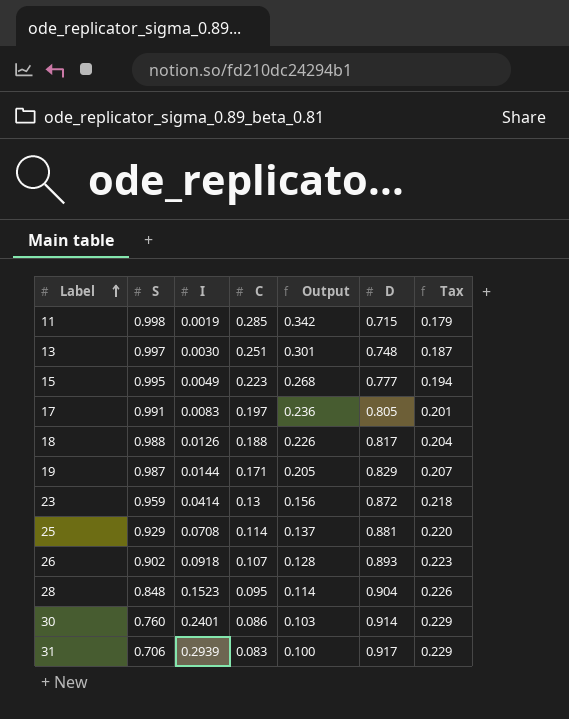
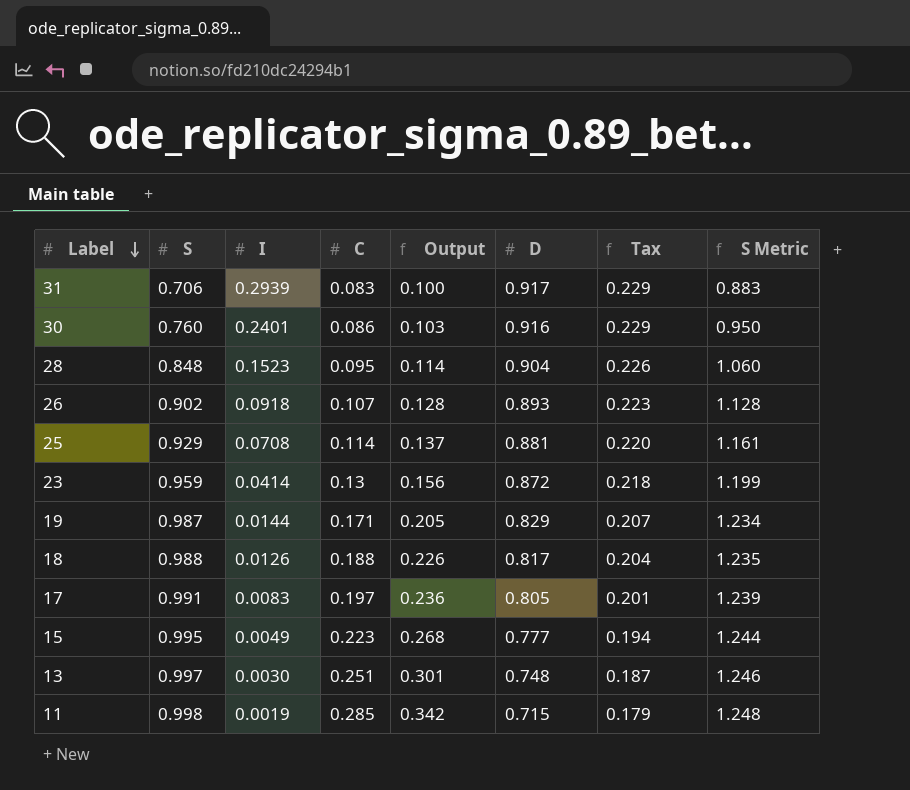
row order: Label ascending -> Label descending
column S Metric | formula: none -> [S] * 1.25
30 | D: 0.914 -> 0.916

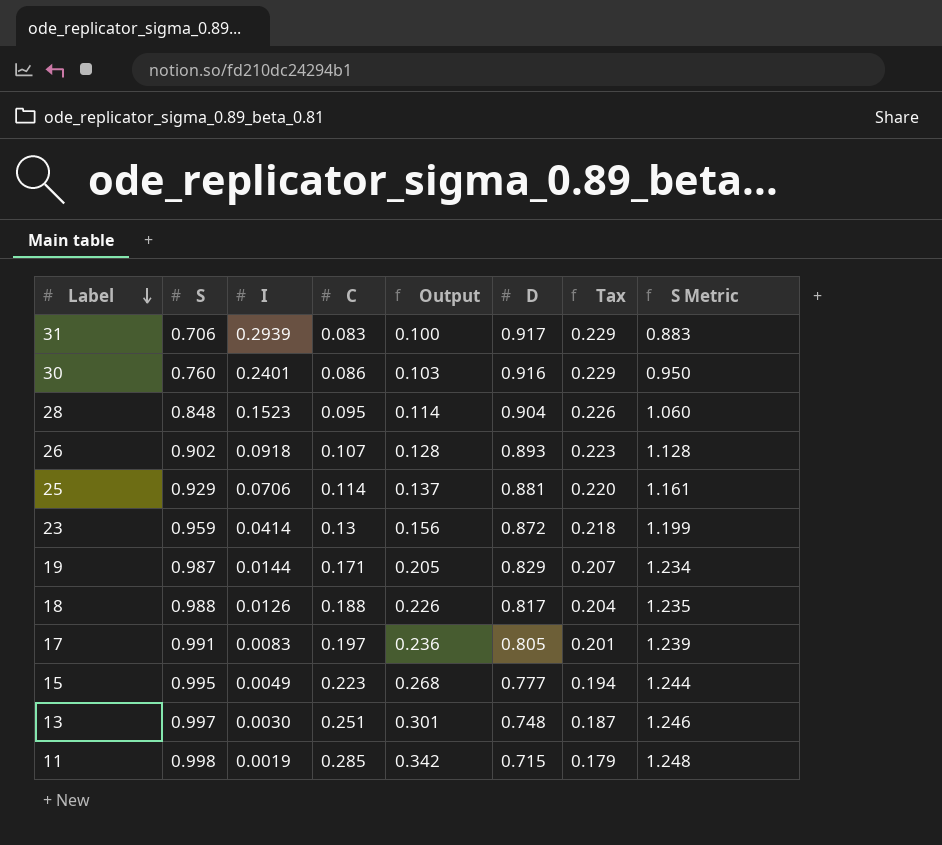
25 | I: 0.0708 -> 0.0706

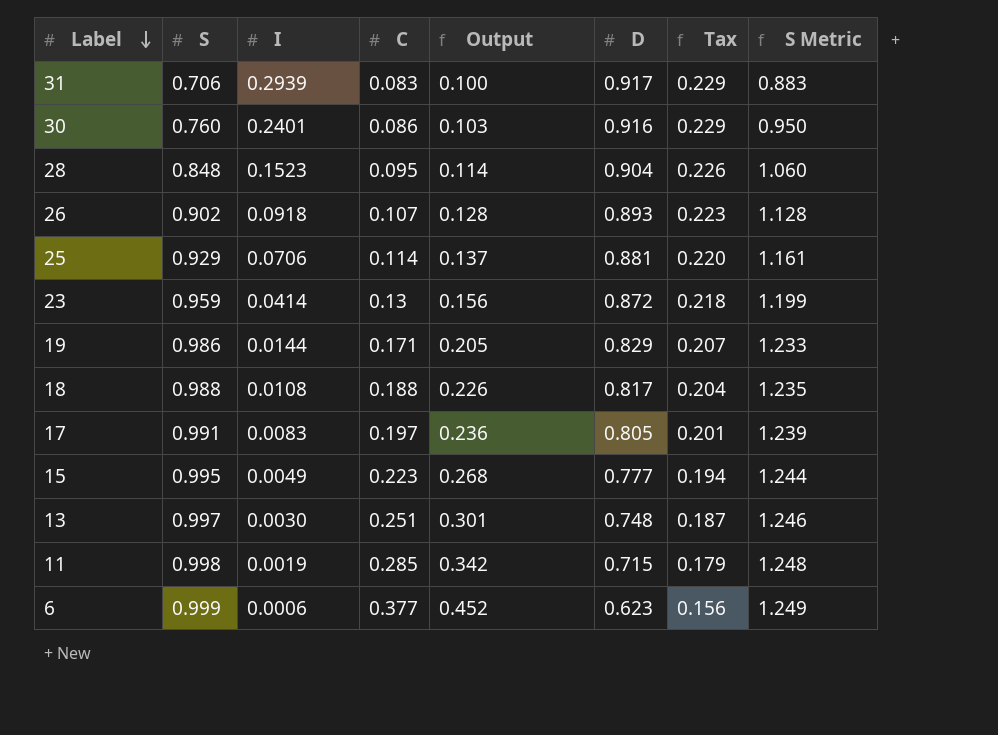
19 | S: 0.987 -> 0.986
19 | S Metric: 1.234 -> 1.233
18 | I: 0.0126 -> 0.0108
row 6: none -> 0.999 | 0.0006 | 0.377 | 0.452 | 0.623 | 0.156 | 1.249

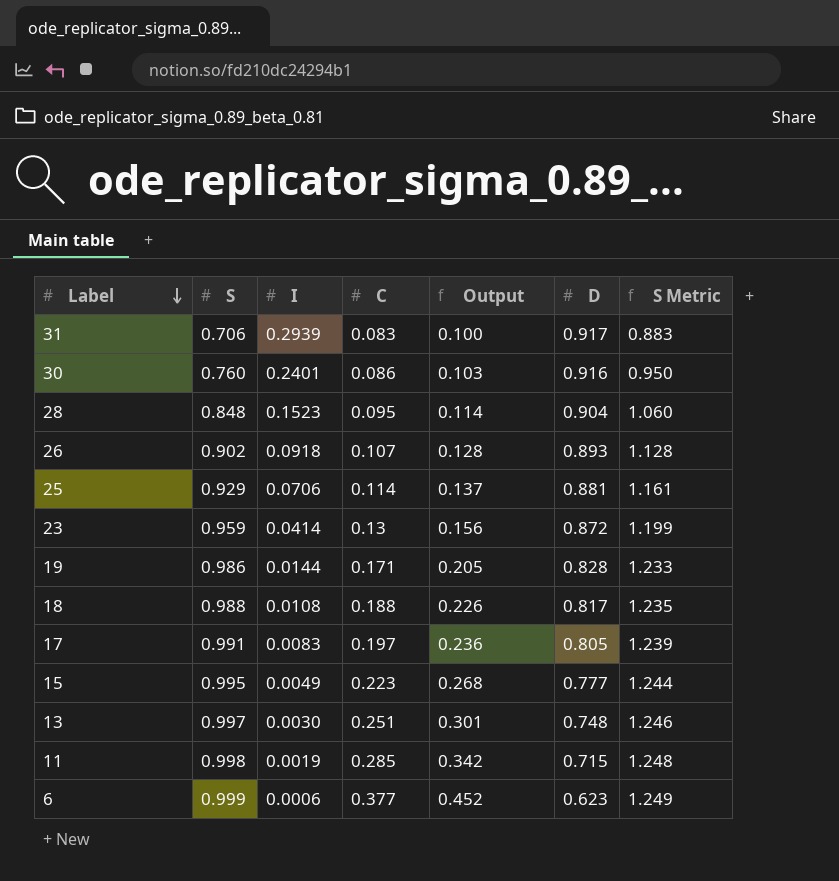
column Tax | formula: [D] * 0.25 -> none
19 | D: 0.829 -> 0.828

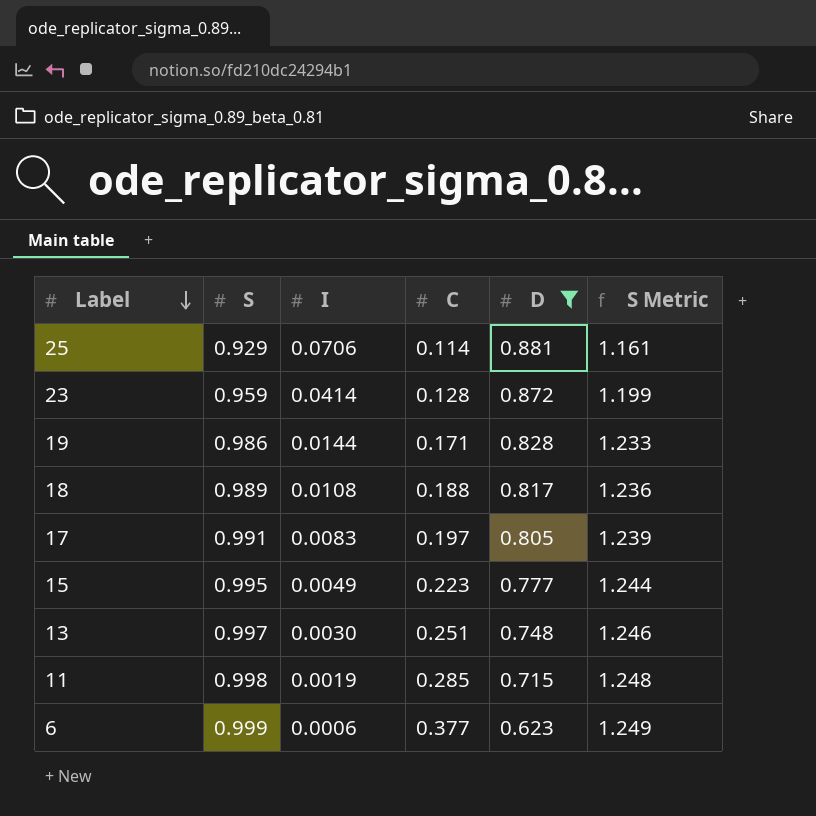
filter: none -> D <= 0.881
column Output | formula: [C] * 1.2 -> none
23 | C: 0.13 -> 0.128
18 | S: 0.988 -> 0.989
18 | S Metric: 1.235 -> 1.236

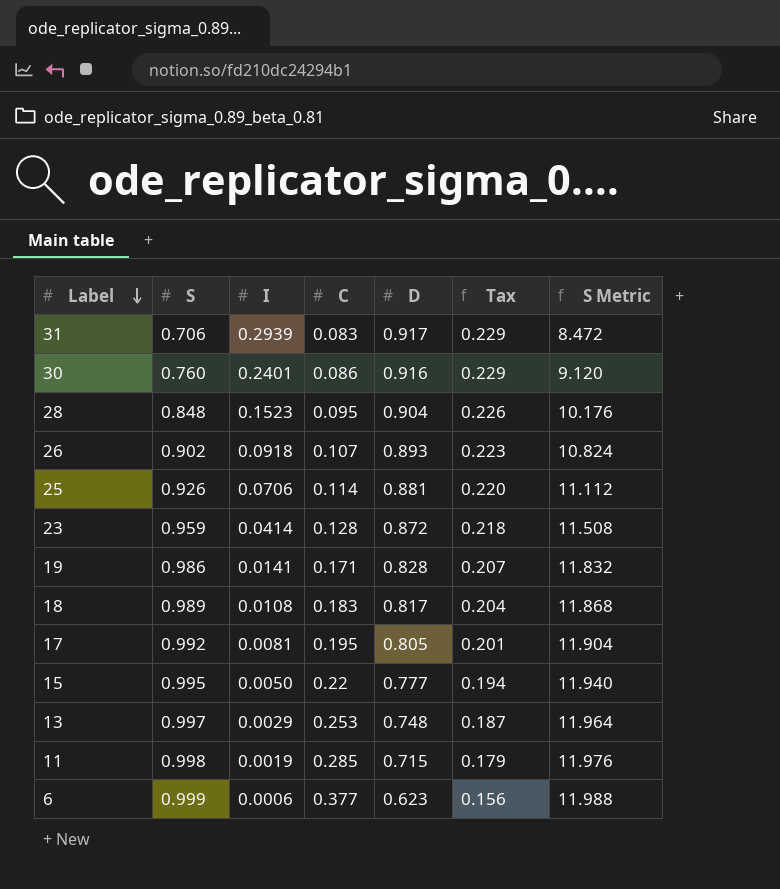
filter: D <= 0.881 -> none
column Tax | formula: none -> [D] * 0.25
column S Metric | formula: [S] * 1.25 -> [S] * 12
25 | S: 0.929 -> 0.926
19 | I: 0.0144 -> 0.0141
18 | C: 0.188 -> 0.183
17 | S: 0.991 -> 0.992
17 | I: 0.0083 -> 0.0081
17 | C: 0.197 -> 0.195
15 | I: 0.0049 -> 0.0050
15 | C: 0.223 -> 0.22
13 | I: 0.0030 -> 0.0029
13 | C: 0.251 -> 0.253

